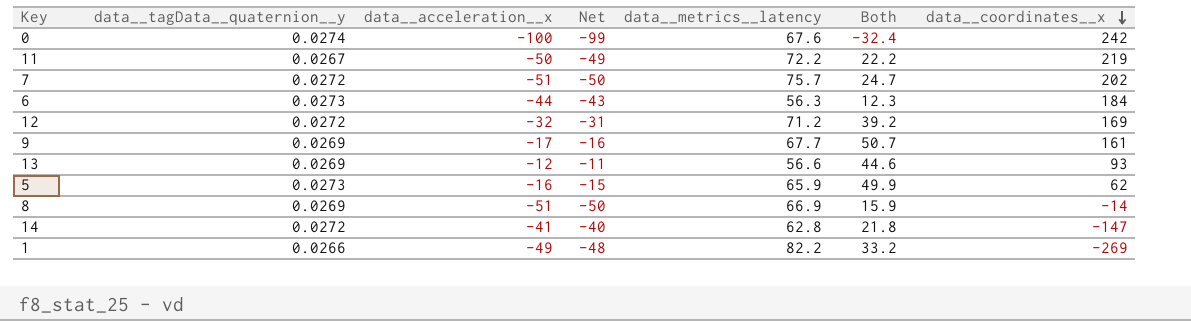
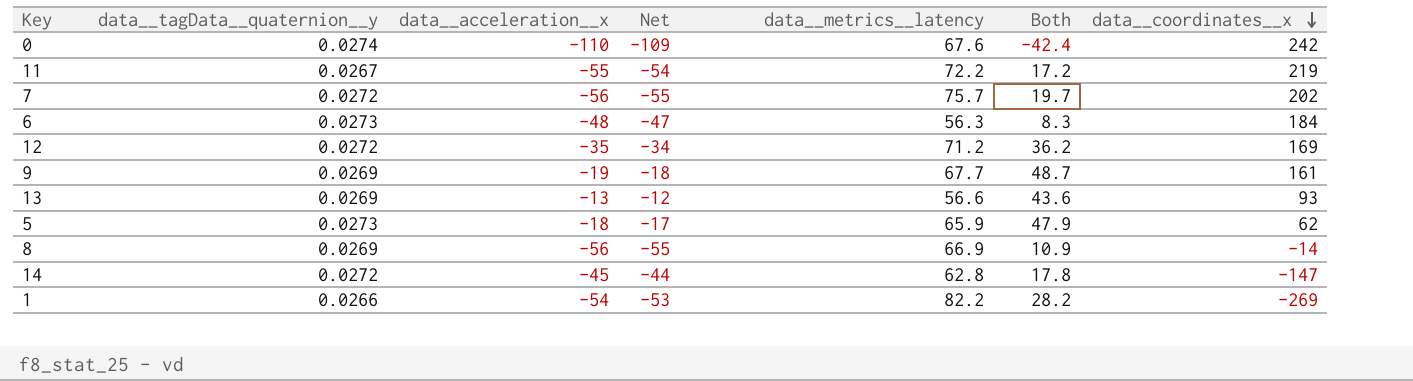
0 | data__acceleration__x: -100 -> -110
0 | Net: -99 -> -109
0 | Both: -32.4 -> -42.4
11 | data__acceleration__x: -50 -> -55
11 | Net: -49 -> -54
11 | Both: 22.2 -> 17.2
7 | data__acceleration__x: -51 -> -56
7 | Net: -50 -> -55
7 | Both: 24.7 -> 19.7
6 | data__acceleration__x: -44 -> -48
6 | Net: -43 -> -47
6 | Both: 12.3 -> 8.3
12 | data__acceleration__x: -32 -> -35
12 | Net: -31 -> -34
12 | Both: 39.2 -> 36.2
9 | data__acceleration__x: -17 -> -19
9 | Net: -16 -> -18
9 | Both: 50.7 -> 48.7
13 | data__acceleration__x: -12 -> -13
13 | Net: -11 -> -12
13 | Both: 44.6 -> 43.6
5 | data__acceleration__x: -16 -> -18
5 | Net: -15 -> -17
5 | Both: 49.9 -> 47.9
8 | data__acceleration__x: -51 -> -56
8 | Net: -50 -> -55
8 | Both: 15.9 -> 10.9
14 | data__acceleration__x: -41 -> -45
14 | Net: -40 -> -44
14 | Both: 21.8 -> 17.8
1 | data__acceleration__x: -49 -> -54
1 | Net: -48 -> -53
1 | Both: 33.2 -> 28.2

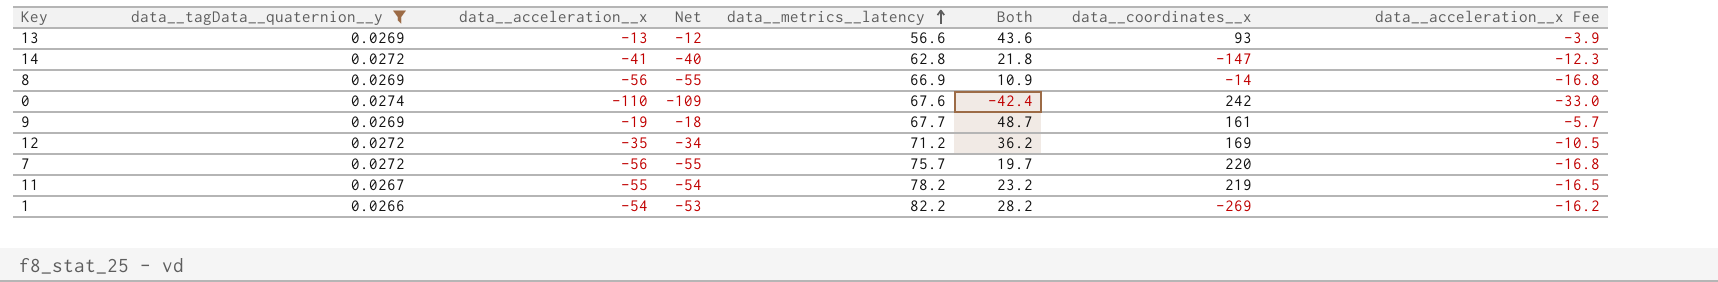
filter: none -> data__tagData__quaternion__y != 0.0273
row order: data__coordinates__x descending -> data__metrics__latency ascending
column data__acceleration__x Fee | formula: none -> [data__acceleration__x] * 0.3
14 | data__acceleration__x: -45 -> -41
14 | Net: -44 -> -40
14 | Both: 17.8 -> 21.8
7 | data__coordinates__x: 202 -> 220
11 | data__metrics__latency: 72.2 -> 78.2
11 | Both: 17.2 -> 23.2

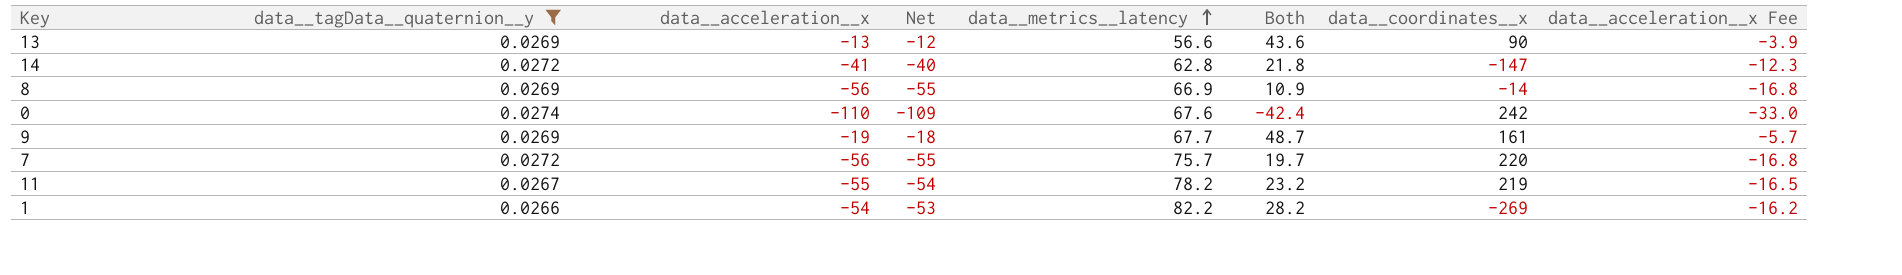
row 12: 0.0272 | -35 | -34 | 71.2 | 36.2 | 169 | -10.5 -> none
13 | data__coordinates__x: 93 -> 90

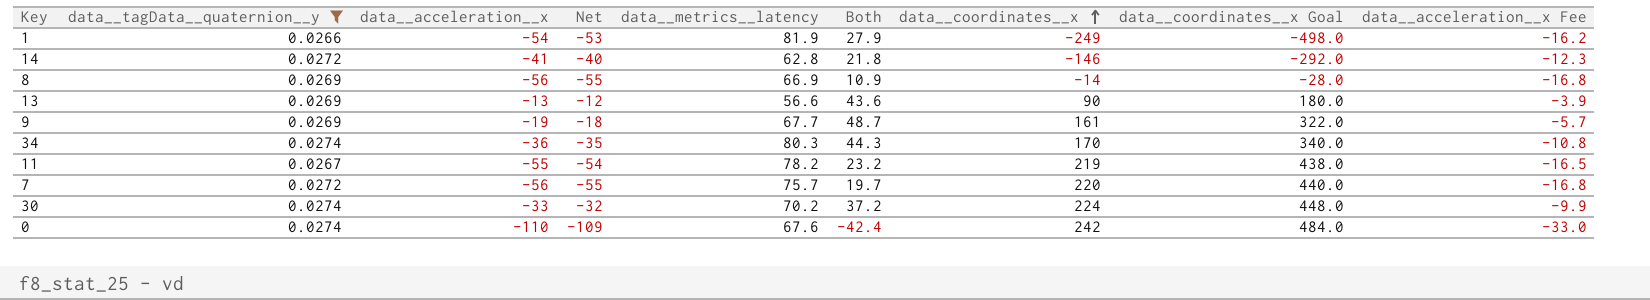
row order: data__metrics__latency ascending -> data__coordinates__x ascending
column data__coordinates__x Goal | formula: none -> [data__coordinates__x] * 2
1 | data__metrics__latency: 82.2 -> 81.9
1 | Both: 28.2 -> 27.9
1 | data__coordinates__x: -269 -> -249
14 | data__coordinates__x: -147 -> -146
row 34: none -> 0.0274 | -36 | -35 | 80.3 | 44.3 | 170 | 340.0 | -10.8
row 30: none -> 0.0274 | -33 | -32 | 70.2 | 37.2 | 224 | 448.0 | -9.9

